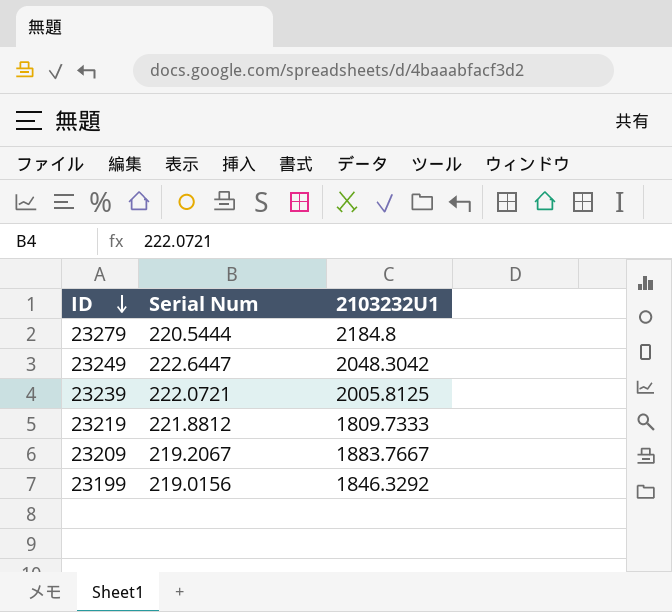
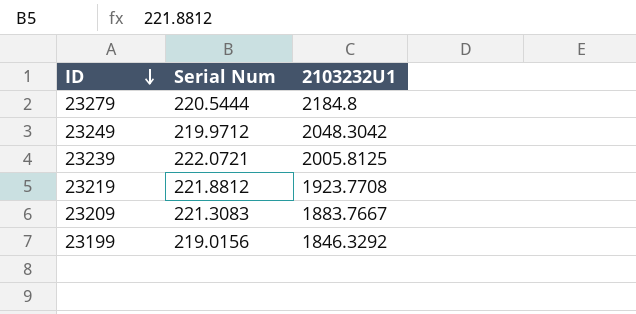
23249 | Serial Num: 222.6447 -> 219.9712
23219 | 2103232U1: 1809.7333 -> 1923.7708
23209 | Serial Num: 219.2067 -> 221.3083

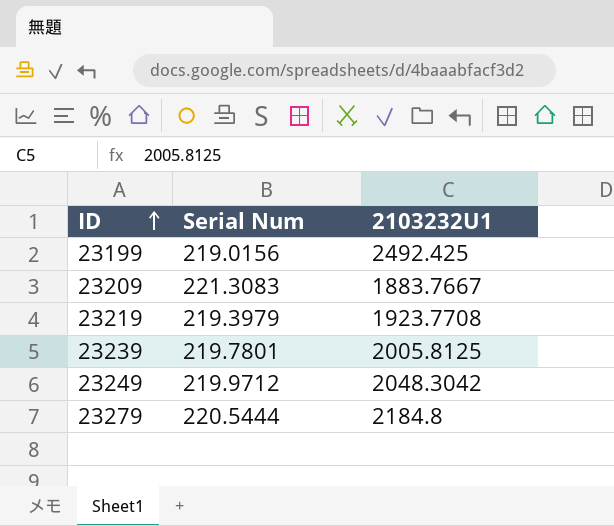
row order: ID descending -> ID ascending
23199 | 2103232U1: 1846.3292 -> 2492.425
23219 | Serial Num: 221.8812 -> 219.3979
23239 | Serial Num: 222.0721 -> 219.7801

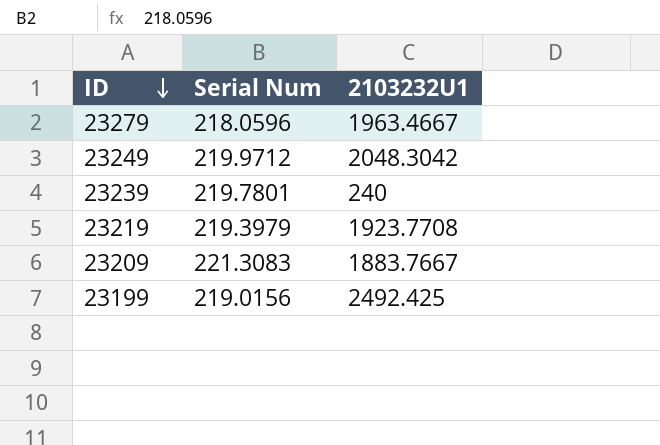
row order: ID ascending -> ID descending
23279 | Serial Num: 220.5444 -> 218.0596
23279 | 2103232U1: 2184.8 -> 1963.4667
23239 | 2103232U1: 2005.8125 -> 240

